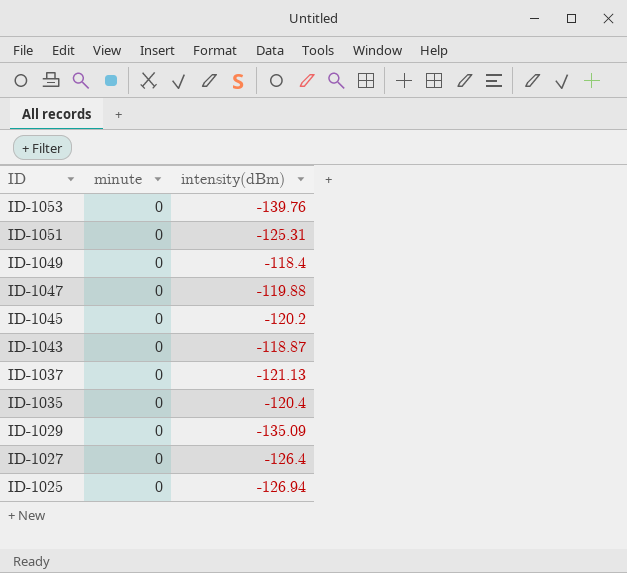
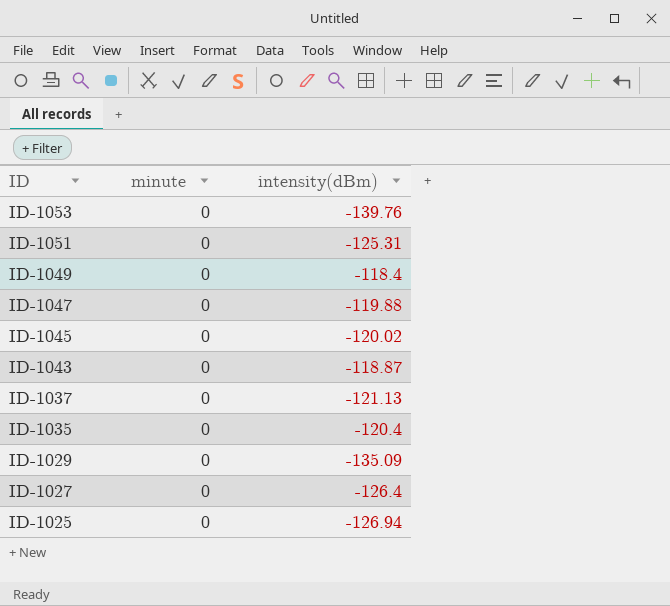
ID-1045 | intensity(dBm): -120.2 -> -120.02

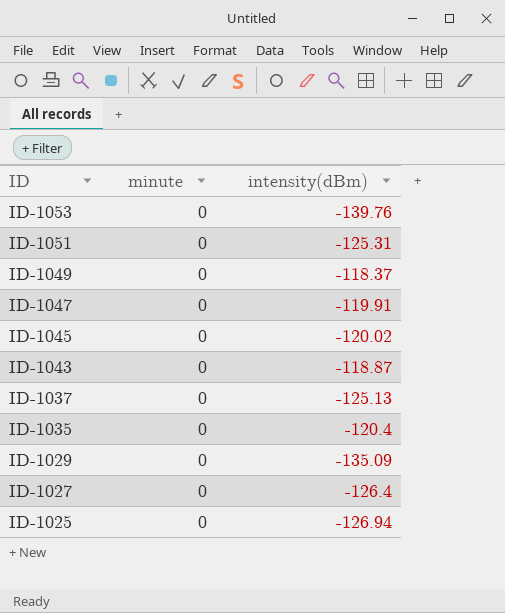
ID-1049 | intensity(dBm): -118.4 -> -118.37
ID-1047 | intensity(dBm): -119.88 -> -119.91
ID-1037 | intensity(dBm): -121.13 -> -125.13

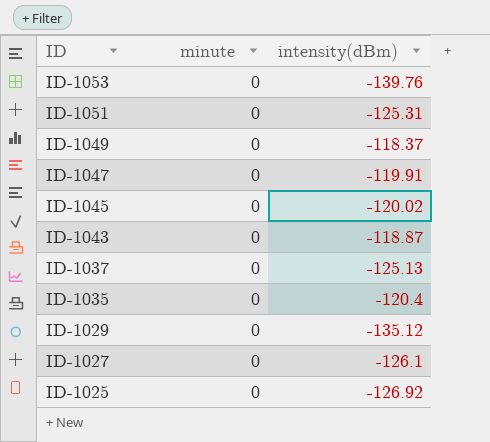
ID-1029 | intensity(dBm): -135.09 -> -135.12
ID-1027 | intensity(dBm): -126.4 -> -126.1
ID-1025 | intensity(dBm): -126.94 -> -126.92

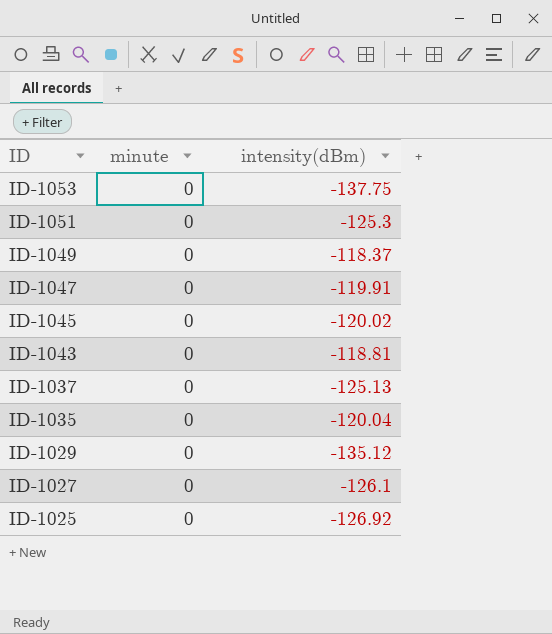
ID-1053 | intensity(dBm): -139.76 -> -137.75
ID-1051 | intensity(dBm): -125.31 -> -125.3
ID-1043 | intensity(dBm): -118.87 -> -118.81
ID-1035 | intensity(dBm): -120.4 -> -120.04

